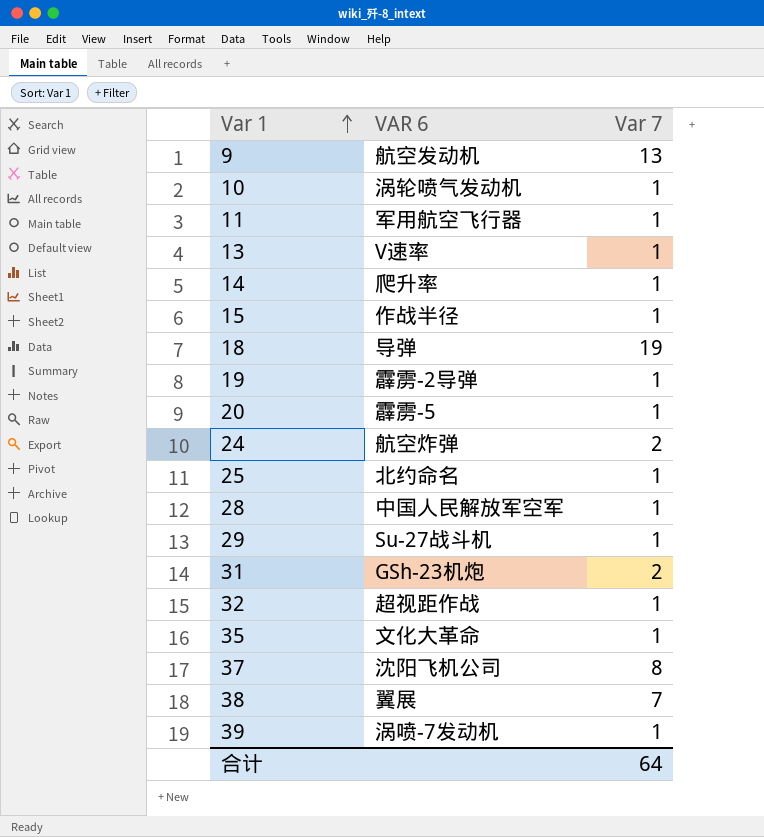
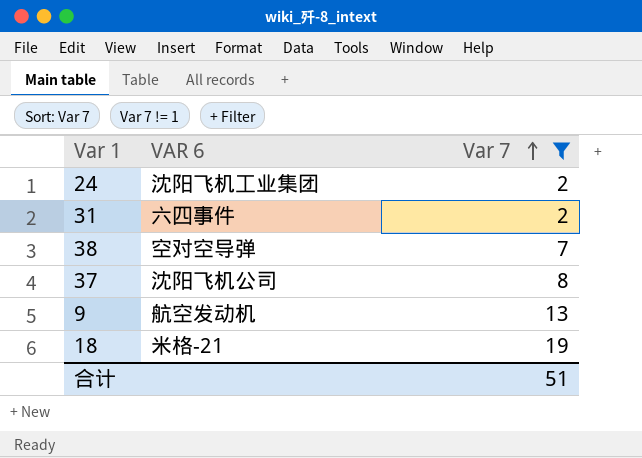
filter: none -> Var 7 != 1
row order: Var 1 ascending -> Var 7 ascending
24 | VAR 6: 航空炸弹 -> 沈阳飞机工业集团
31 | VAR 6: GSh-23机炮 -> 六四事件
38 | VAR 6: 翼展 -> 空对空导弹
18 | VAR 6: 导弹 -> 米格-21
合计 | Var 7: 64 -> 51

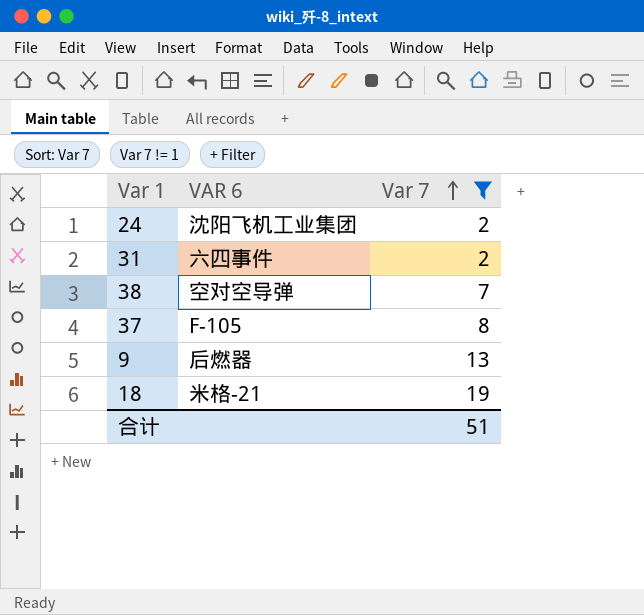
37 | VAR 6: 沈阳飞机公司 -> F-105
9 | VAR 6: 航空发动机 -> 后燃器

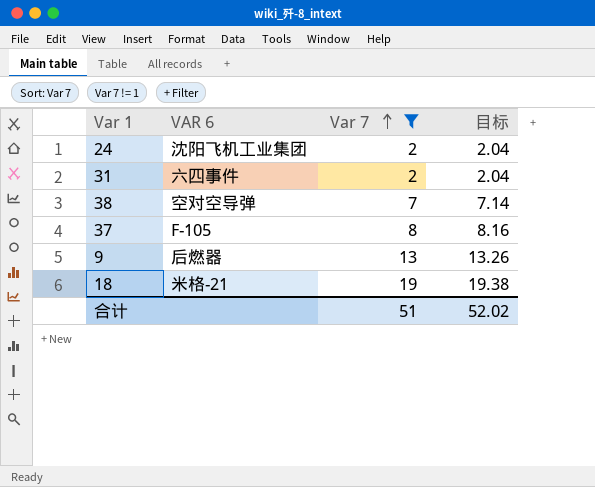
column 目标 | formula: none -> [Var 7] * 1.02

